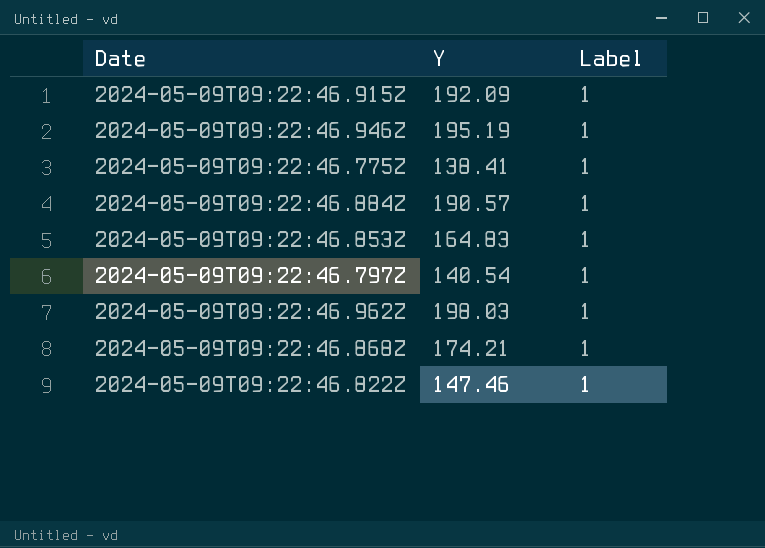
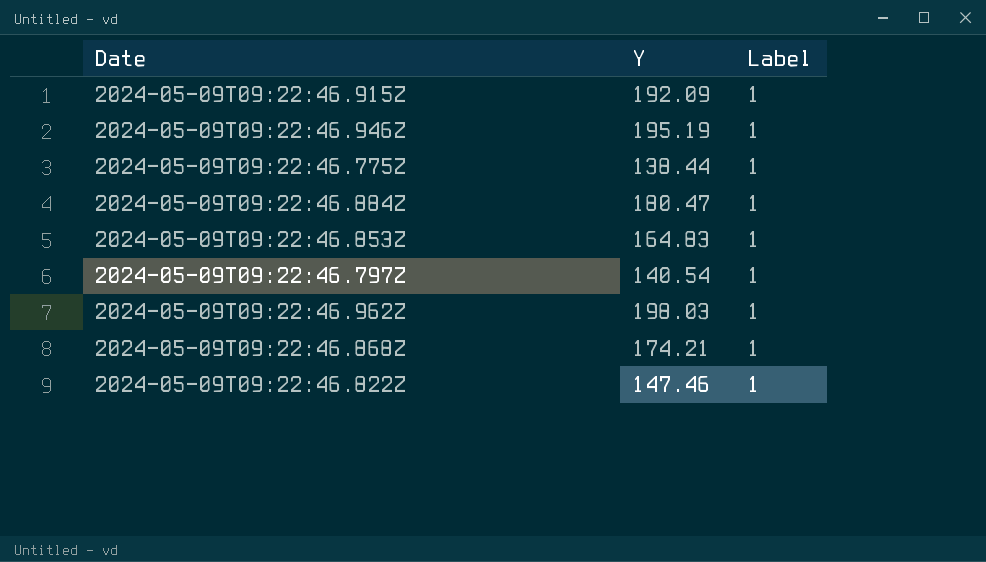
2024-05-09T09:22:46.775Z | Y: 138.41 -> 138.44
2024-05-09T09:22:46.884Z | Y: 190.57 -> 180.47

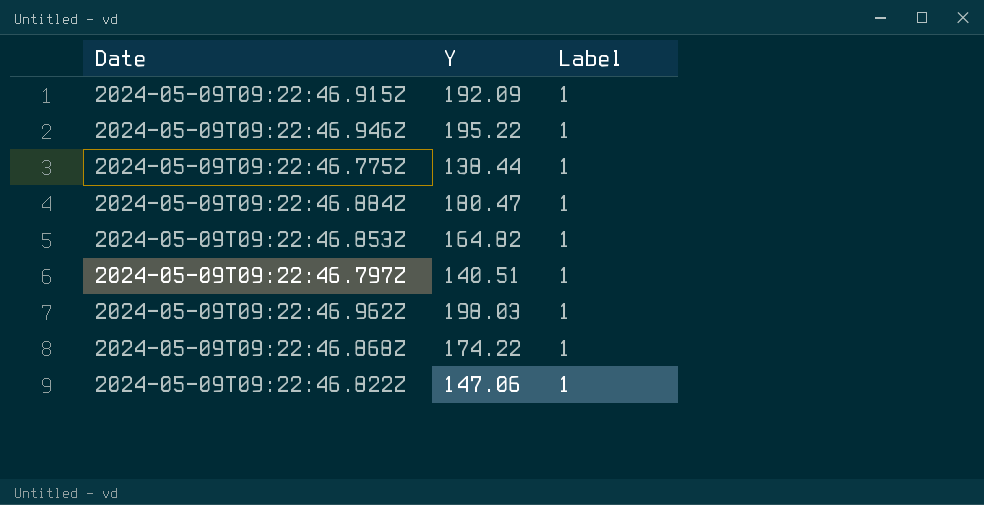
2024-05-09T09:22:46.946Z | Y: 195.19 -> 195.22
2024-05-09T09:22:46.853Z | Y: 164.83 -> 164.82
2024-05-09T09:22:46.797Z | Y: 140.54 -> 140.51
2024-05-09T09:22:46.868Z | Y: 174.21 -> 174.22
2024-05-09T09:22:46.822Z | Y: 147.46 -> 147.06

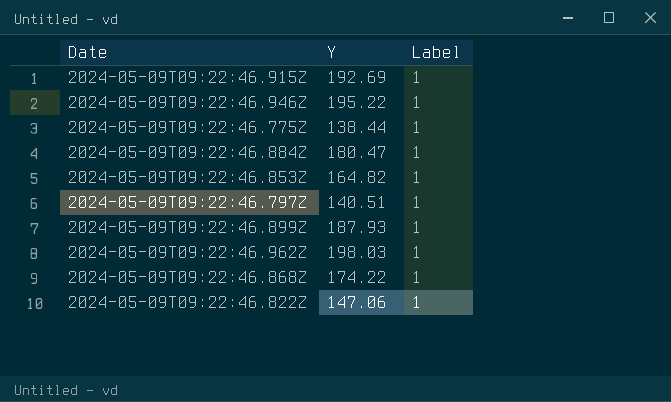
2024-05-09T09:22:46.915Z | Y: 192.09 -> 192.69
row 2024-05-09T09:22:46.899Z: none -> 187.93 | 1

